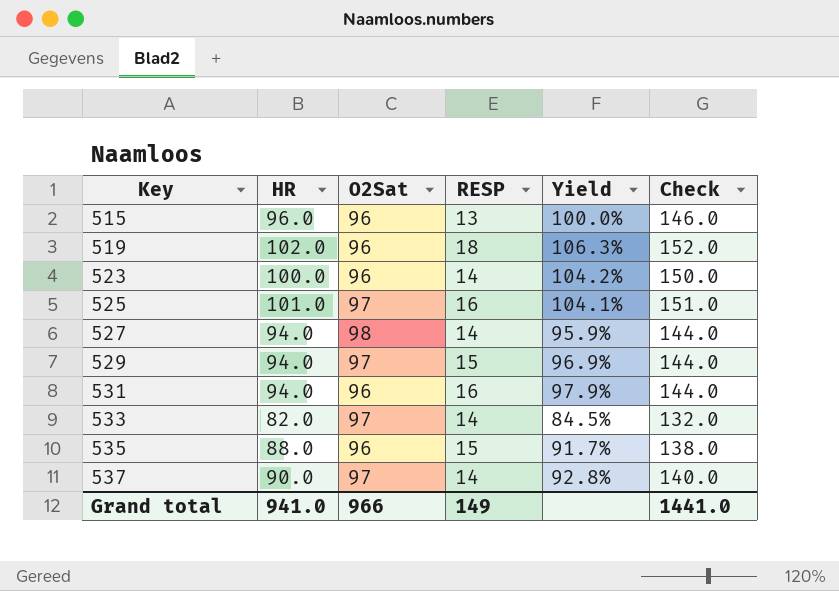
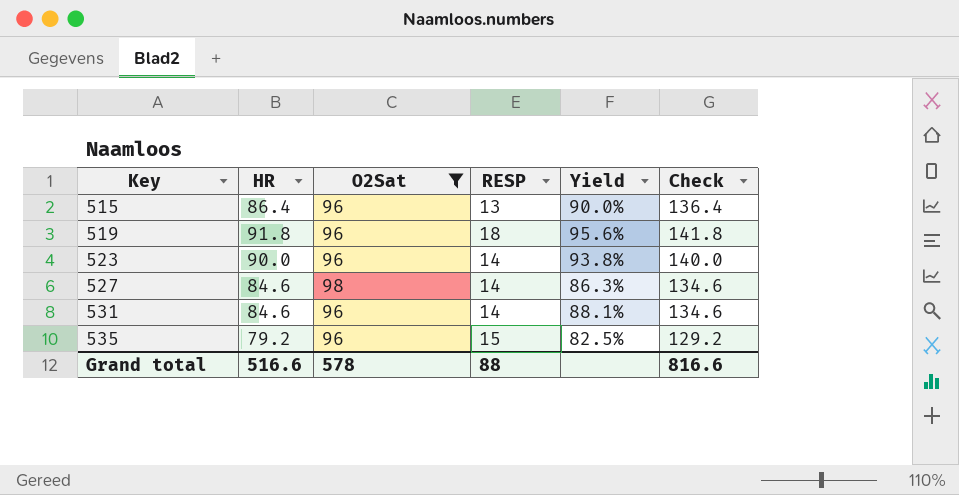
filter: none -> O2Sat != 97
515 | HR: 96.0 -> 86.4
515 | Yield: 100.0% -> 90.0%
515 | Check: 146.0 -> 136.4
519 | HR: 102.0 -> 91.8
519 | Yield: 106.3% -> 95.6%
519 | Check: 152.0 -> 141.8
523 | HR: 100.0 -> 90.0
523 | Yield: 104.2% -> 93.8%
523 | Check: 150.0 -> 140.0
527 | HR: 94.0 -> 84.6
527 | Yield: 95.9% -> 86.3%
527 | Check: 144.0 -> 134.6
531 | HR: 94.0 -> 84.6
531 | RESP: 16 -> 14
531 | Yield: 97.9% -> 88.1%
531 | Check: 144.0 -> 134.6
535 | HR: 88.0 -> 79.2
535 | Yield: 91.7% -> 82.5%
535 | Check: 138.0 -> 129.2
Grand total | HR: 941.0 -> 516.6
Grand total | O2Sat: 966 -> 578
Grand total | RESP: 149 -> 88
Grand total | Check: 1441.0 -> 816.6

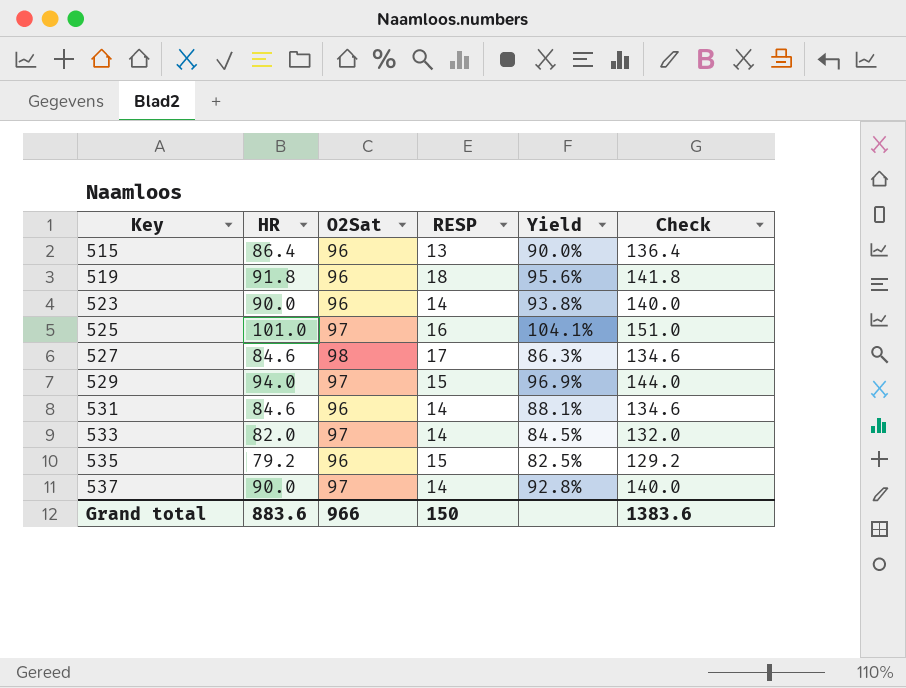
filter: O2Sat != 97 -> none
527 | RESP: 14 -> 17
Grand total | HR: 516.6 -> 883.6
Grand total | O2Sat: 578 -> 966
Grand total | RESP: 88 -> 150
Grand total | Check: 816.6 -> 1383.6

